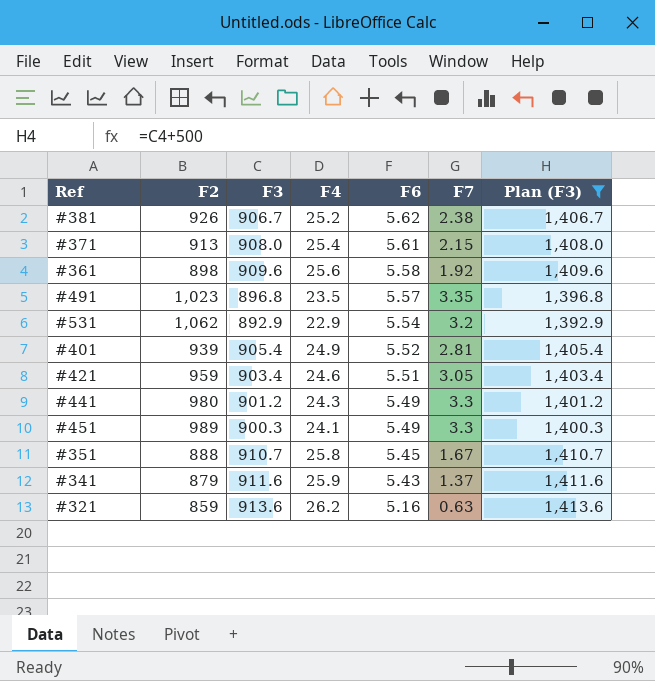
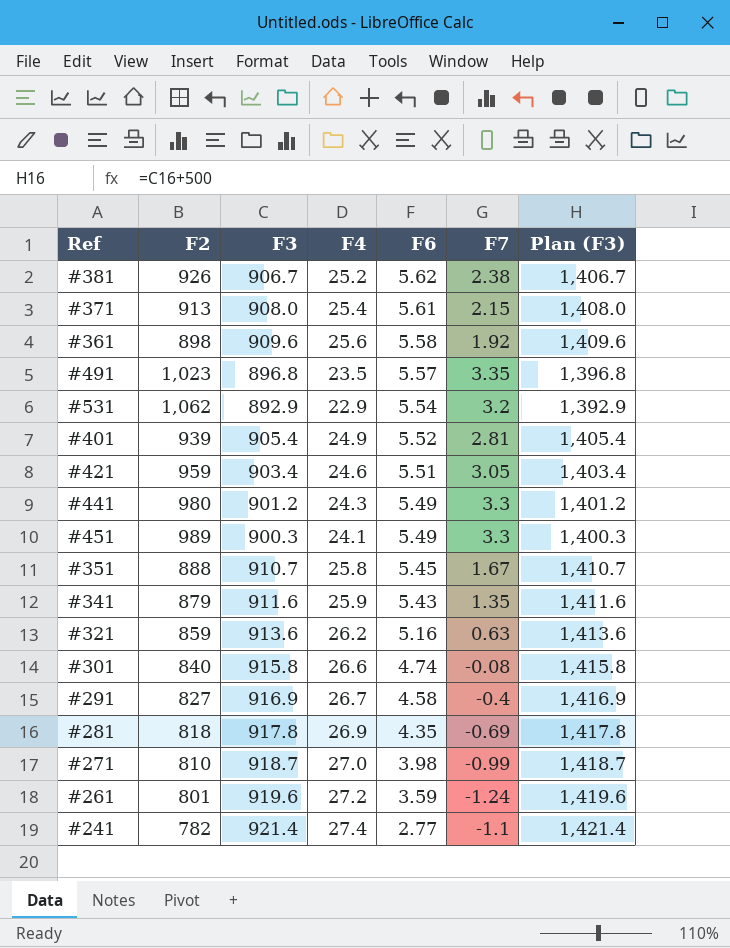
filter: Plan (F3) <= 1,413.6 -> none
#341 | F7: 1.37 -> 1.35

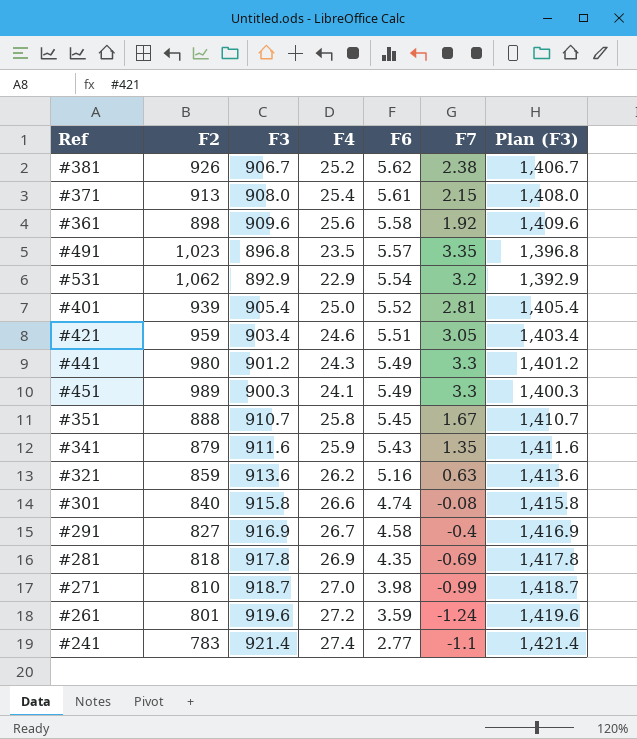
#401 | F4: 24.9 -> 25.0
#241 | F2: 782 -> 783

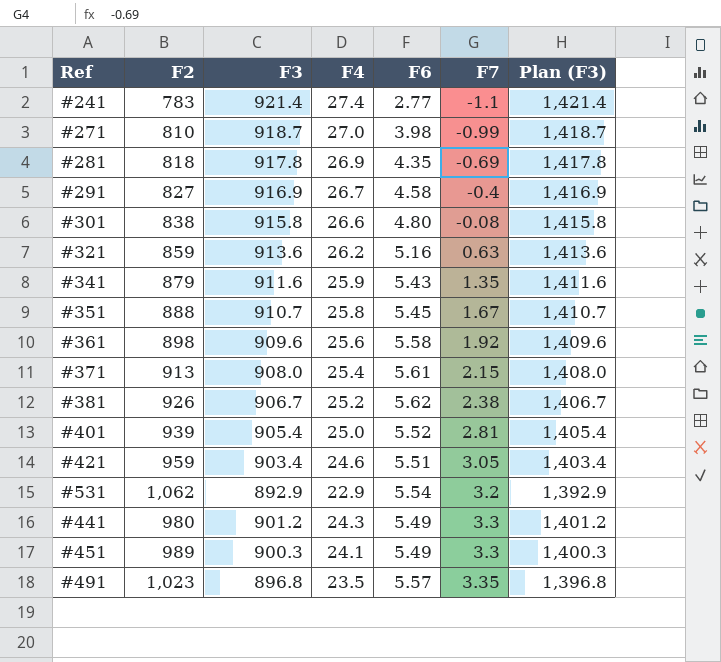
row order: F6 descending -> F7 ascending
row #261: 801 | 919.6 | 27.2 | 3.59 | -1.24 | 1,419.6 -> none
#301 | F2: 840 -> 838
#301 | F6: 4.74 -> 4.80

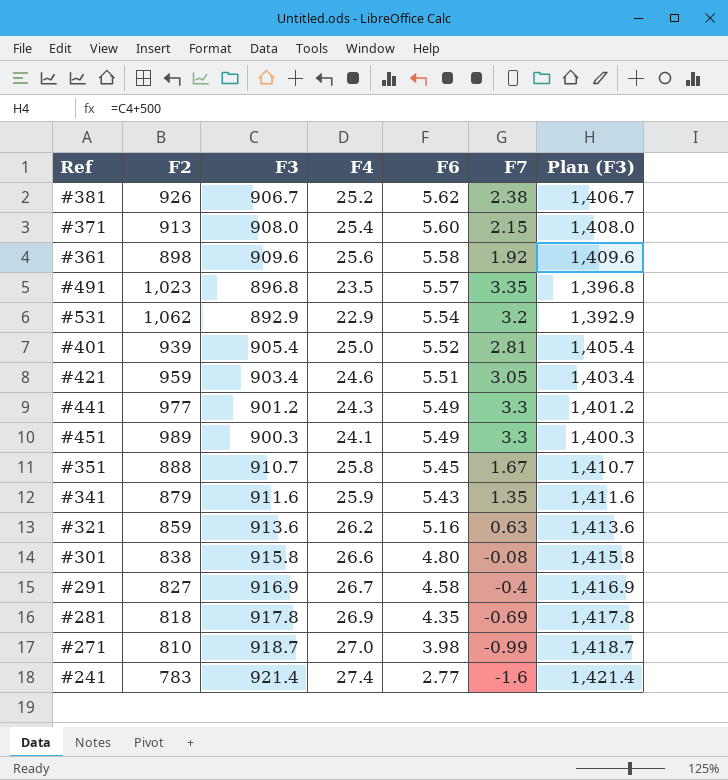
row order: F7 ascending -> F6 descending
#371 | F6: 5.61 -> 5.60
#441 | F2: 980 -> 977
#241 | F7: -1.1 -> -1.6

